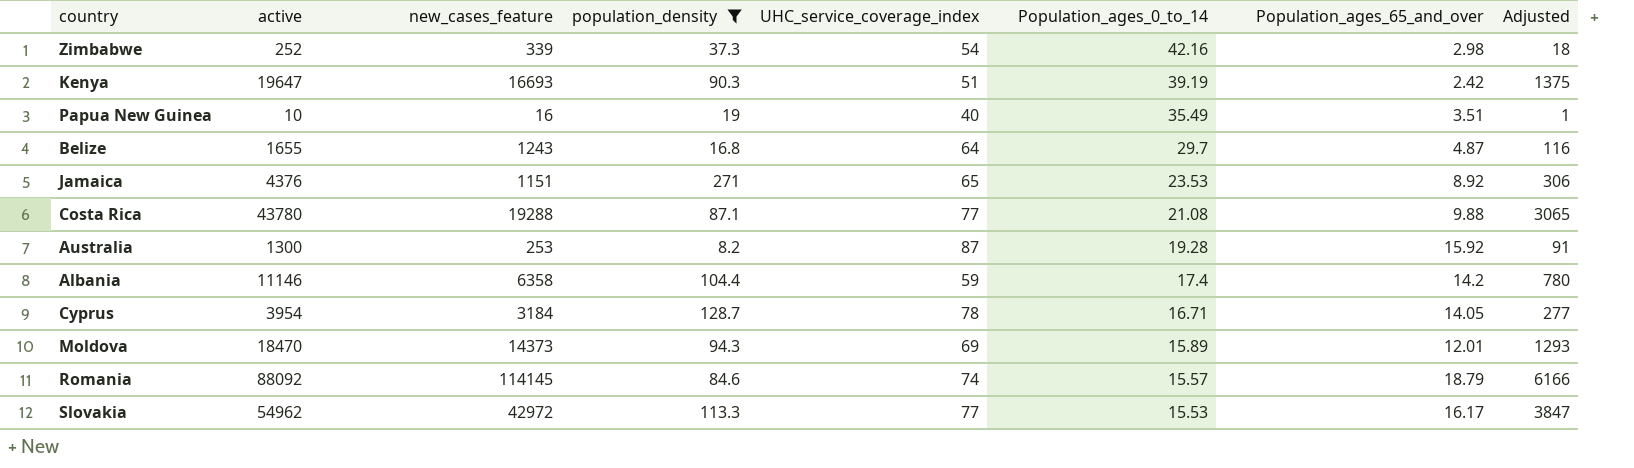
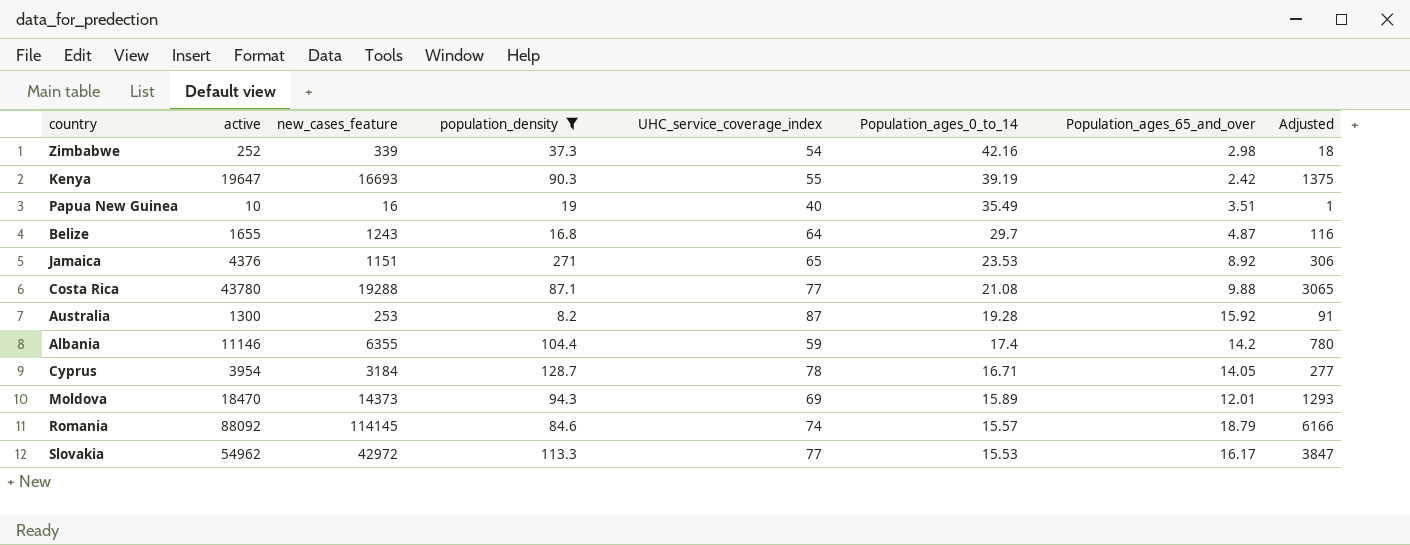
Kenya | UHC_service_coverage_index: 51 -> 55
Albania | new_cases_feature: 6358 -> 6355

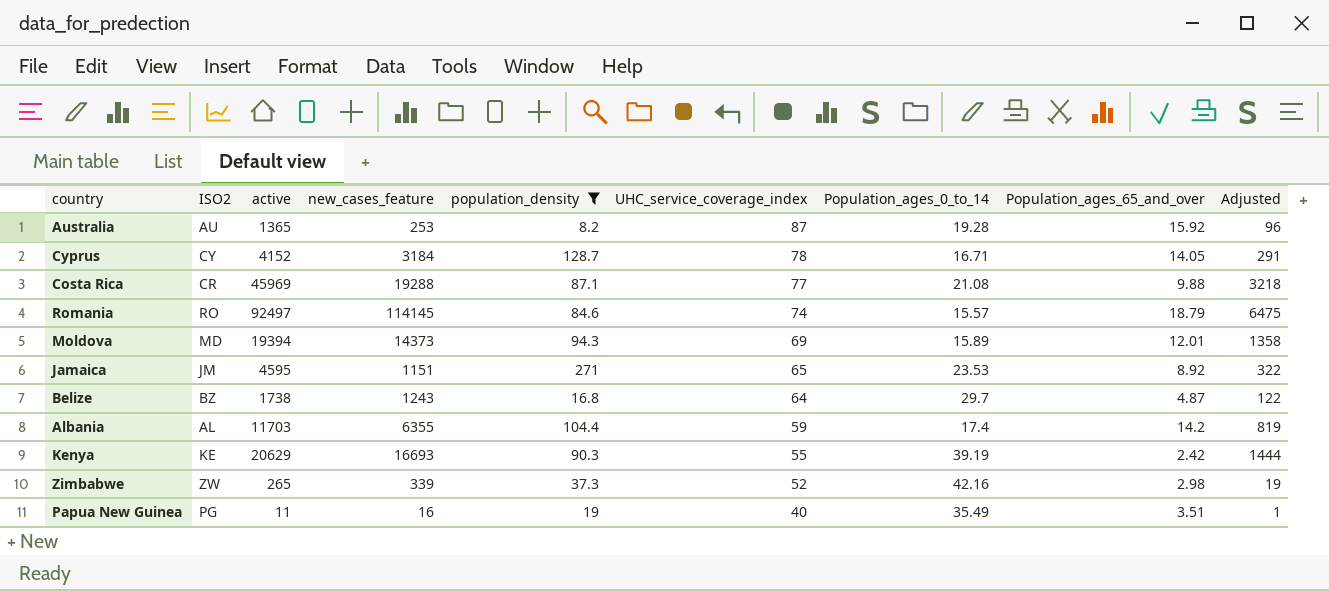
row order: Population_ages_0_to_14 descending -> UHC_service_coverage_index descending
column ISO2 | position: none -> 2
row Slovakia: 54962 | 42972 | 113.3 | 77 | 15.53 | 16.17 | 3847 -> none
Australia | active: 1300 -> 1365
Australia | Adjusted: 91 -> 96
Cyprus | active: 3954 -> 4152
Cyprus | Adjusted: 277 -> 291
Costa Rica | active: 43780 -> 45969
Costa Rica | Adjusted: 3065 -> 3218
Romania | active: 88092 -> 92497
Romania | Adjusted: 6166 -> 6475
Moldova | active: 18470 -> 19394
Moldova | Adjusted: 1293 -> 1358
Jamaica | active: 4376 -> 4595
Jamaica | Adjusted: 306 -> 322
Belize | active: 1655 -> 1738
Belize | Adjusted: 116 -> 122
Albania | active: 11146 -> 11703
Albania | Adjusted: 780 -> 819
Kenya | active: 19647 -> 20629
Kenya | Adjusted: 1375 -> 1444
Zimbabwe | active: 252 -> 265
Zimbabwe | UHC_service_coverage_index: 54 -> 52
Zimbabwe | Adjusted: 18 -> 19
Papua New Guinea | active: 10 -> 11

